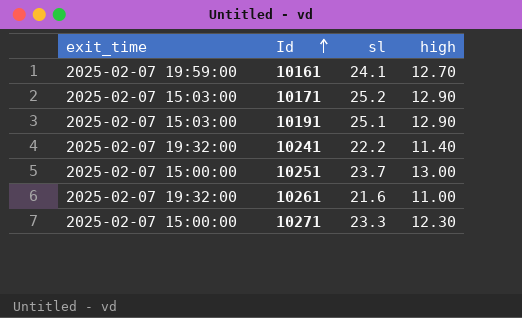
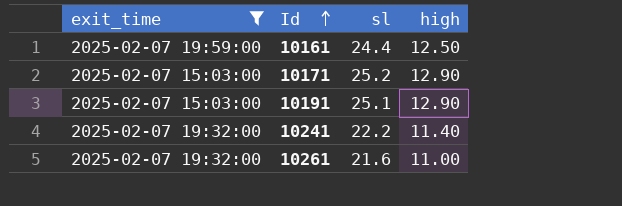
filter: none -> exit_time != 2025-02-07 15:00:00
10161 | sl: 24.1 -> 24.4
10161 | high: 12.70 -> 12.50

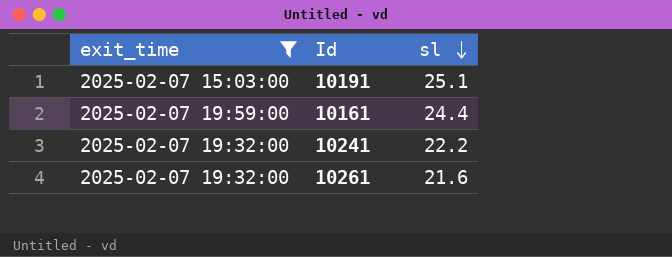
row order: Id ascending -> sl descending
column high | position: 4 -> none
row 10171: 2025-02-07 15:03:00 | 25.2 | 12.90 -> none

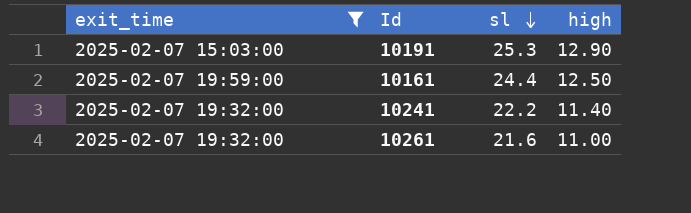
column high | position: none -> 4
10191 | sl: 25.1 -> 25.3

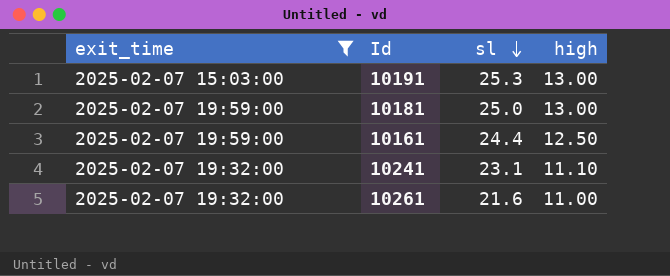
10191 | high: 12.90 -> 13.00
row 10181: none -> 2025-02-07 19:59:00 | 25.0 | 13.00
10241 | sl: 22.2 -> 23.1
10241 | high: 11.40 -> 11.10

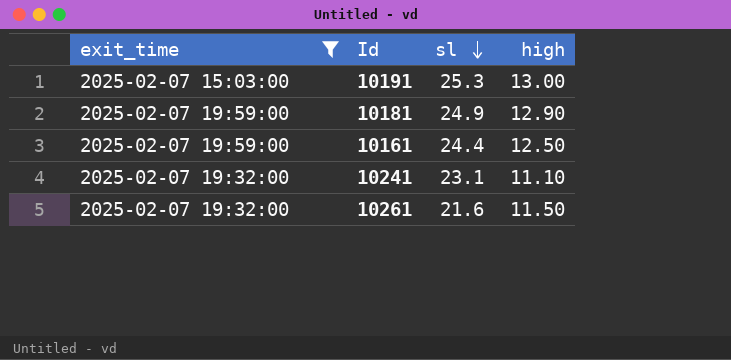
10181 | sl: 25.0 -> 24.9
10181 | high: 13.00 -> 12.90
10261 | high: 11.00 -> 11.50

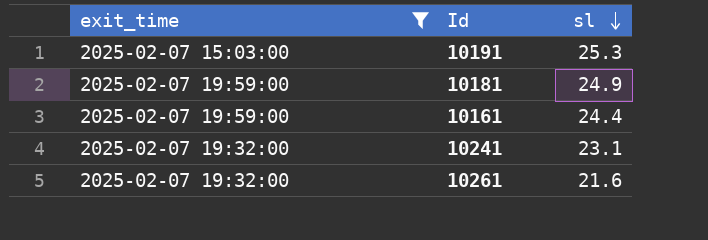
column high | position: 4 -> none

